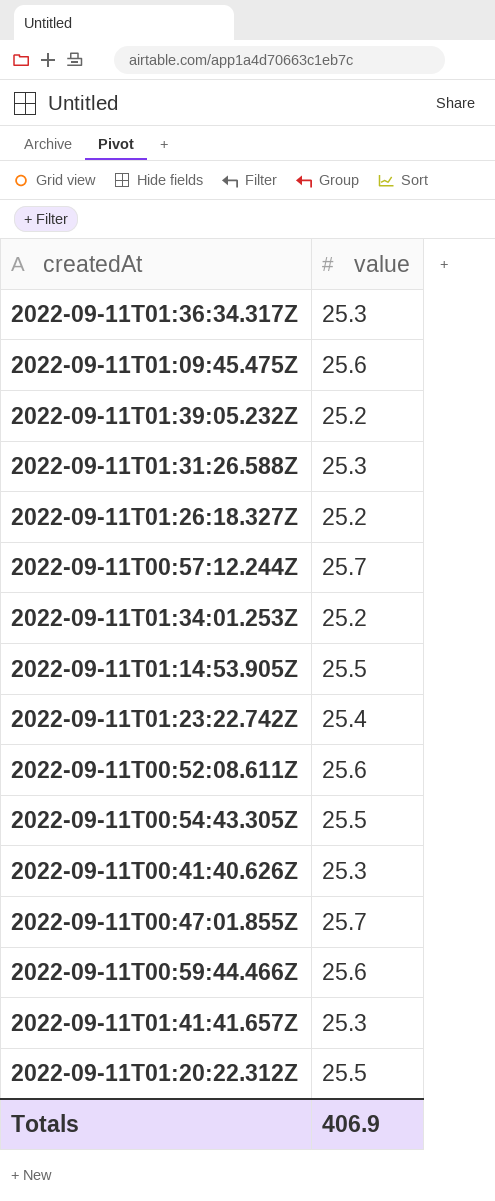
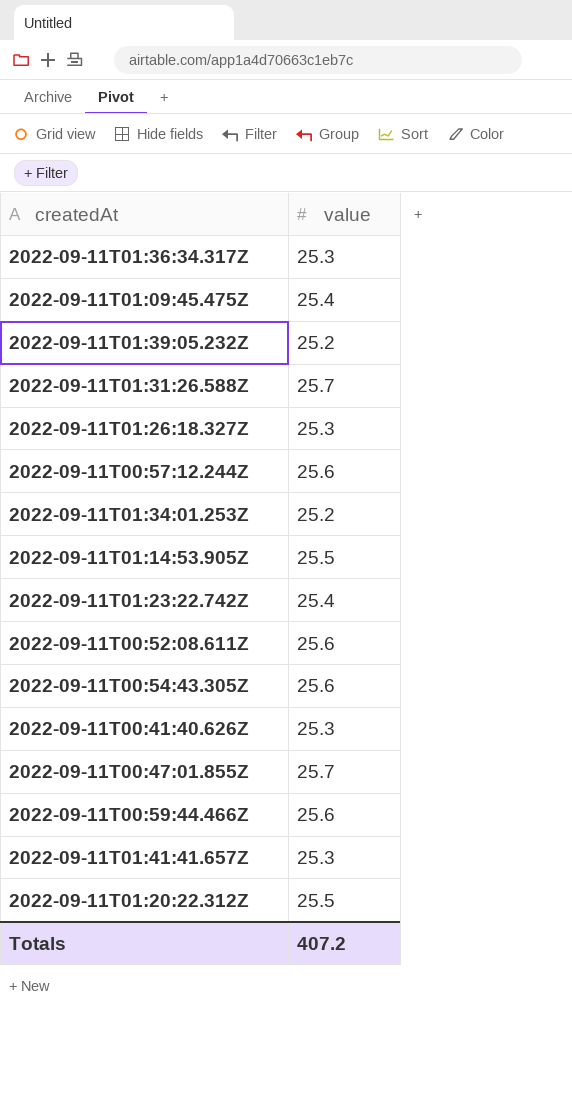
2022-09-11T01:09:45.475Z | value: 25.6 -> 25.4
2022-09-11T01:31:26.588Z | value: 25.3 -> 25.7
2022-09-11T01:26:18.327Z | value: 25.2 -> 25.3
2022-09-11T00:57:12.244Z | value: 25.7 -> 25.6
2022-09-11T00:54:43.305Z | value: 25.5 -> 25.6
Totals | value: 406.9 -> 407.2

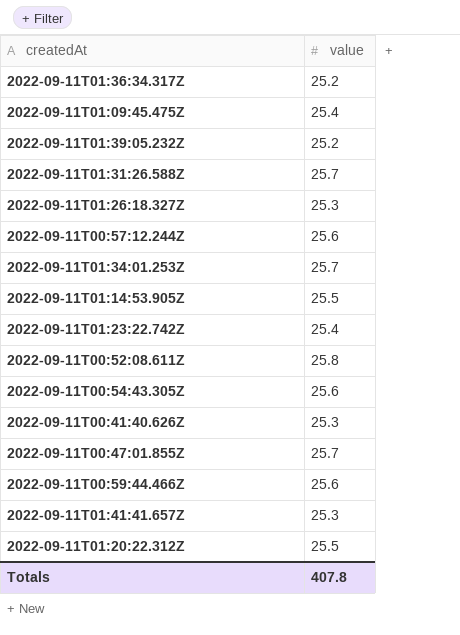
2022-09-11T01:36:34.317Z | value: 25.3 -> 25.2
2022-09-11T01:34:01.253Z | value: 25.2 -> 25.7
2022-09-11T00:52:08.611Z | value: 25.6 -> 25.8
Totals | value: 407.2 -> 407.8

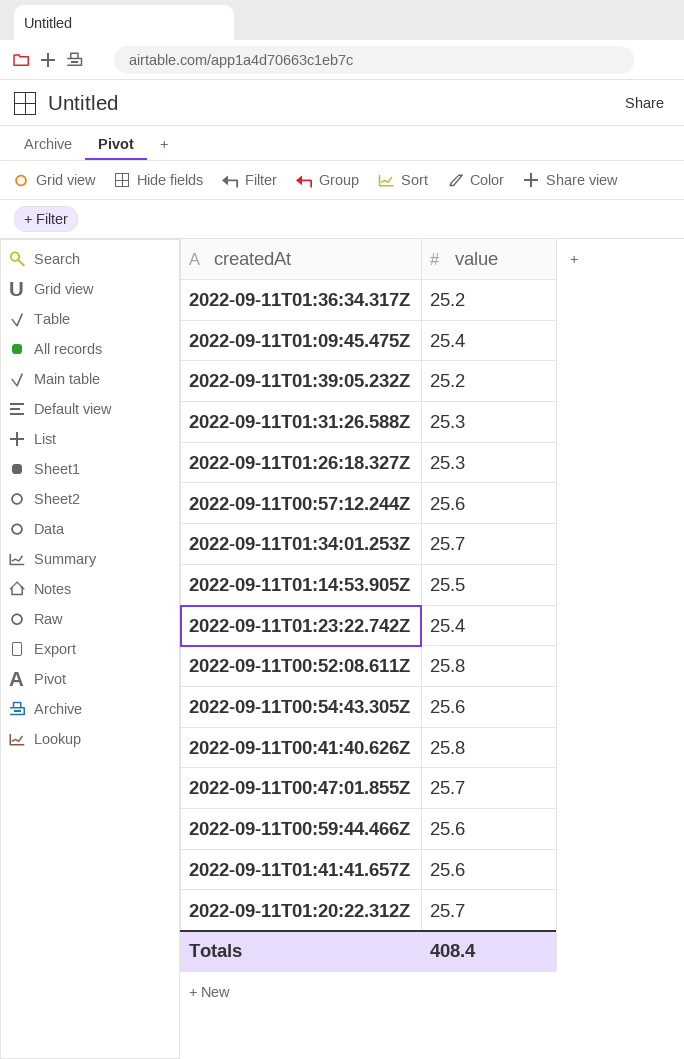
2022-09-11T01:31:26.588Z | value: 25.7 -> 25.3
2022-09-11T00:41:40.626Z | value: 25.3 -> 25.8
2022-09-11T01:41:41.657Z | value: 25.3 -> 25.6
2022-09-11T01:20:22.312Z | value: 25.5 -> 25.7
Totals | value: 407.8 -> 408.4

